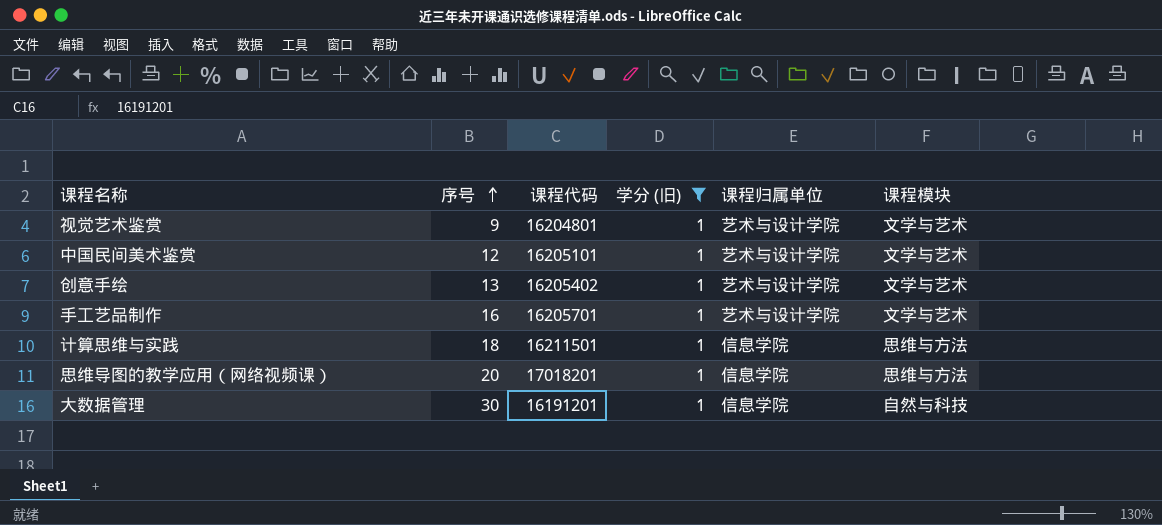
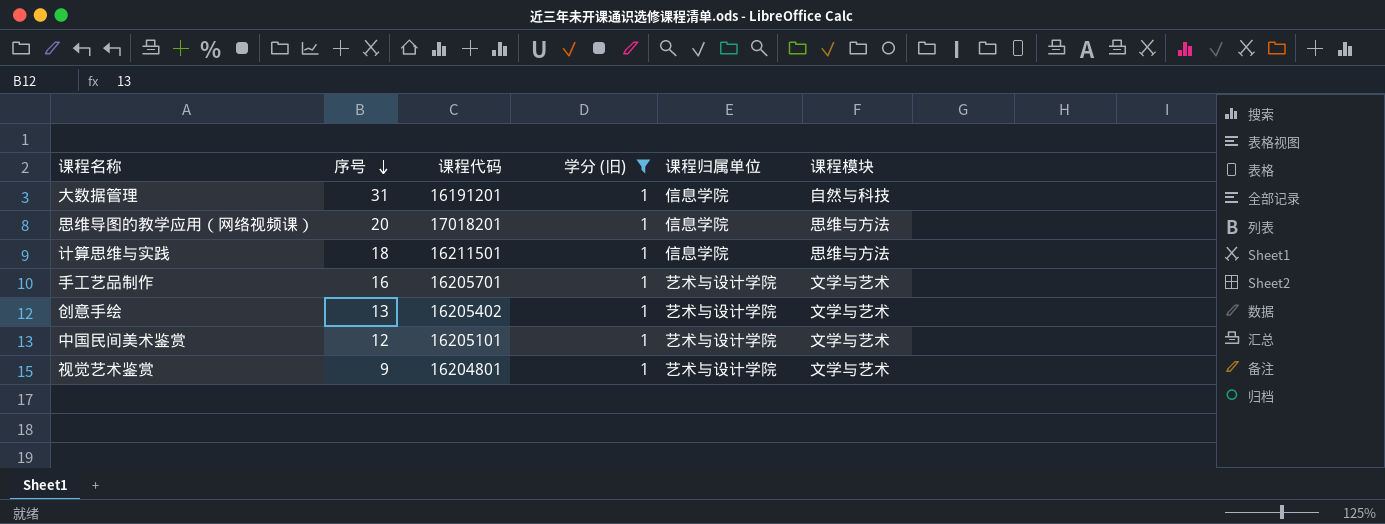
row order: 序号 ascending -> 序号 descending
大数据管理 | 序号: 30 -> 31

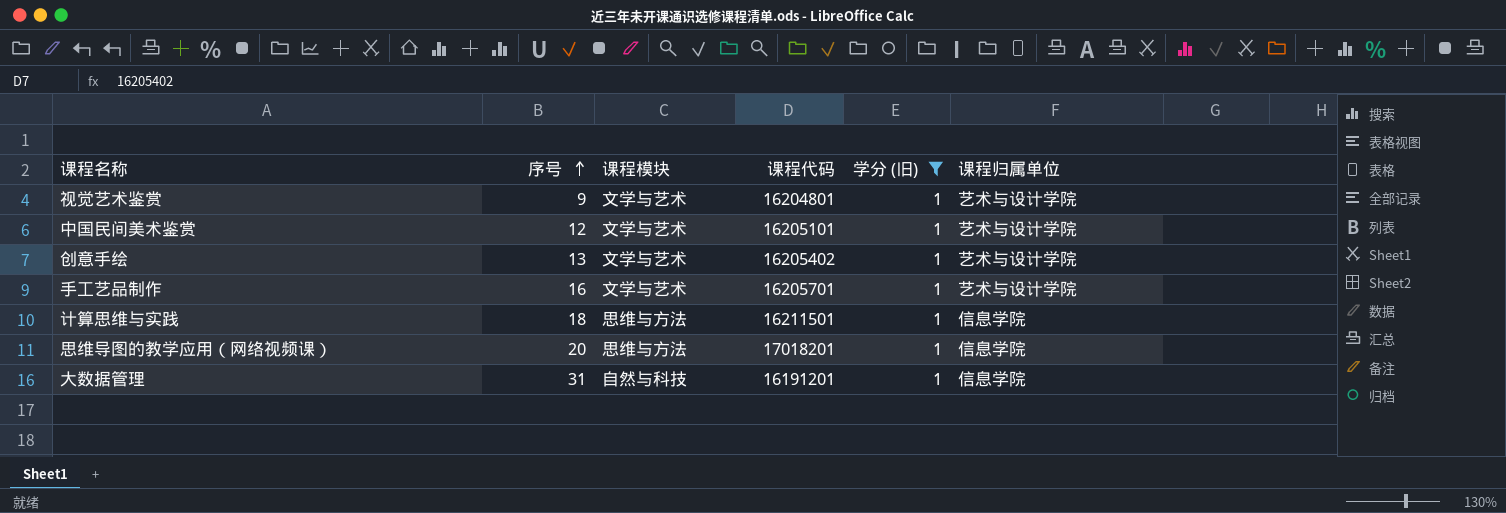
row order: 序号 descending -> 序号 ascending
column 课程模块 | position: 6 -> 3

